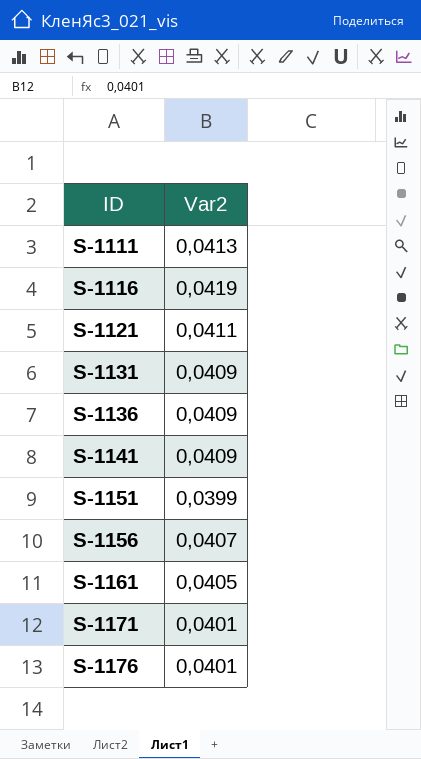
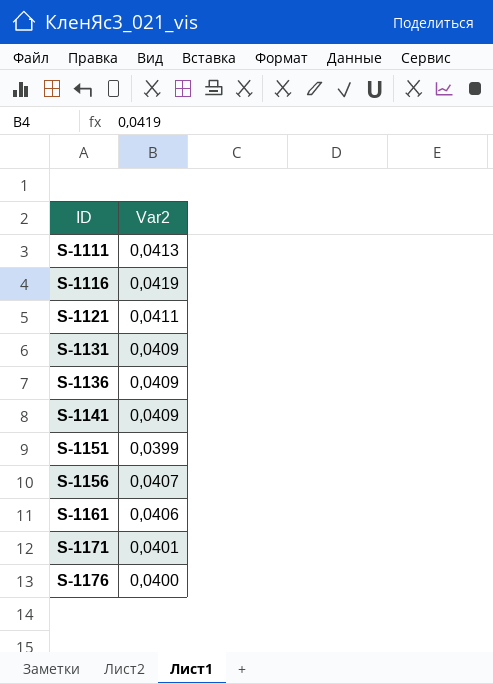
S-1161 | Var2: 0,0405 -> 0,0406
S-1176 | Var2: 0,0401 -> 0,0400

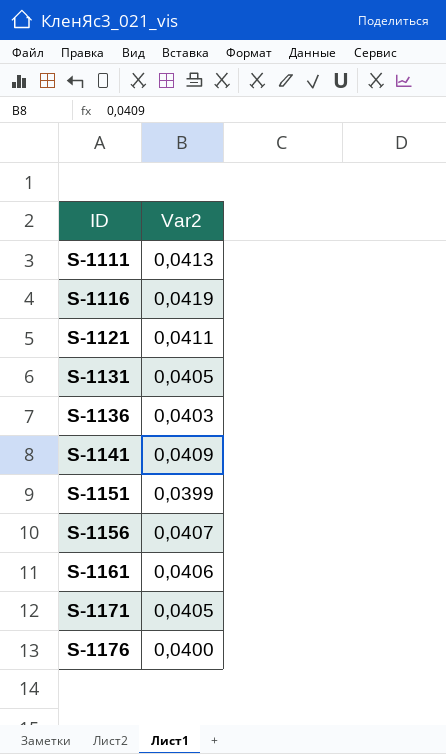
S-1131 | Var2: 0,0409 -> 0,0405
S-1136 | Var2: 0,0409 -> 0,0403
S-1171 | Var2: 0,0401 -> 0,0405

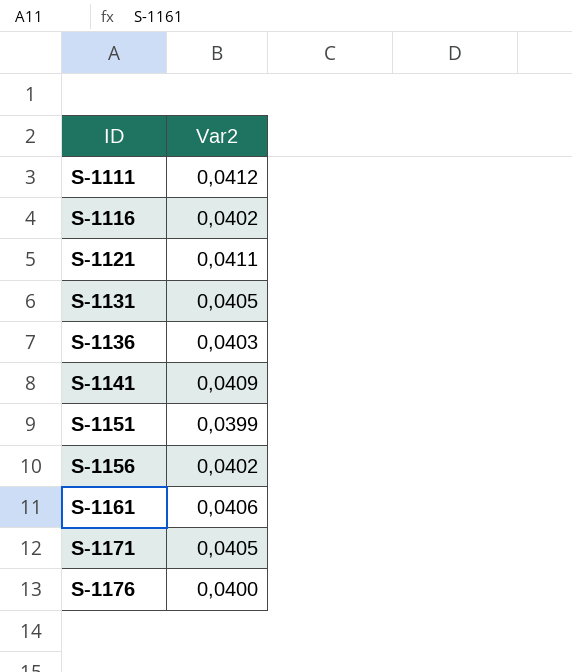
S-1111 | Var2: 0,0413 -> 0,0412
S-1116 | Var2: 0,0419 -> 0,0402
S-1156 | Var2: 0,0407 -> 0,0402

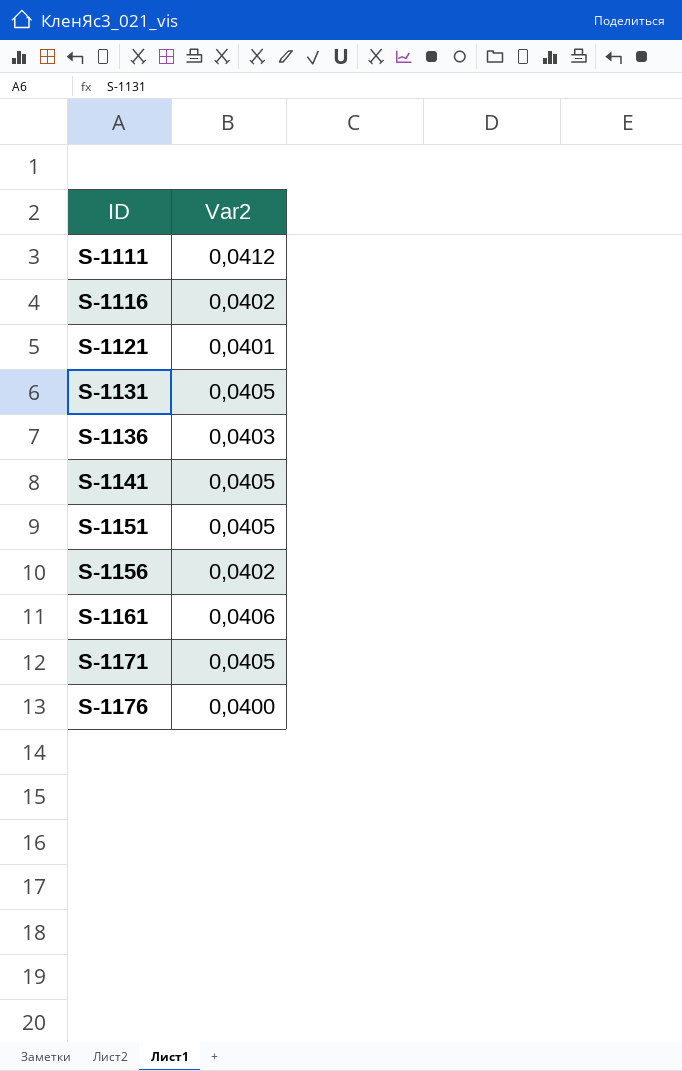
S-1121 | Var2: 0,0411 -> 0,0401
S-1141 | Var2: 0,0409 -> 0,0405
S-1151 | Var2: 0,0399 -> 0,0405

